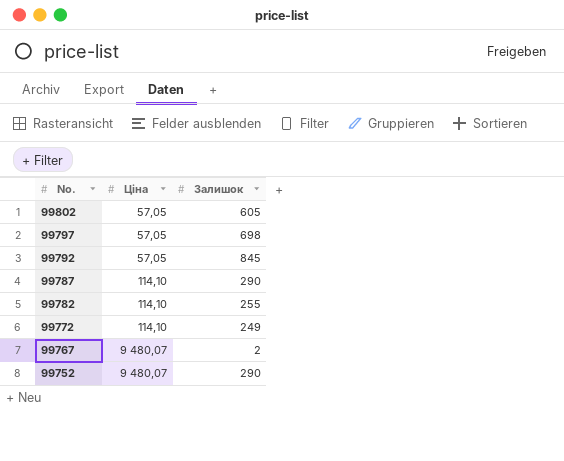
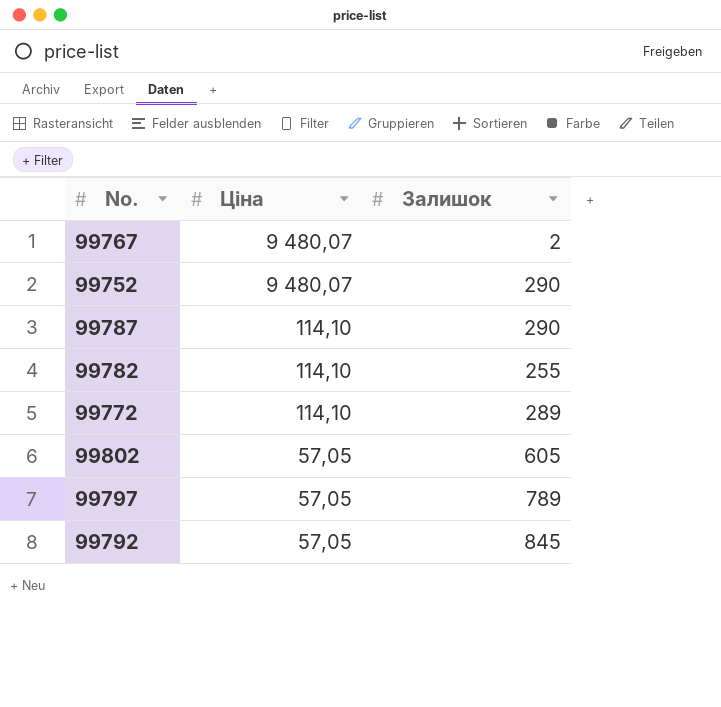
row order: No. descending -> Ціна descending
99772 | Залишок: 249 -> 289
99797 | Залишок: 698 -> 789

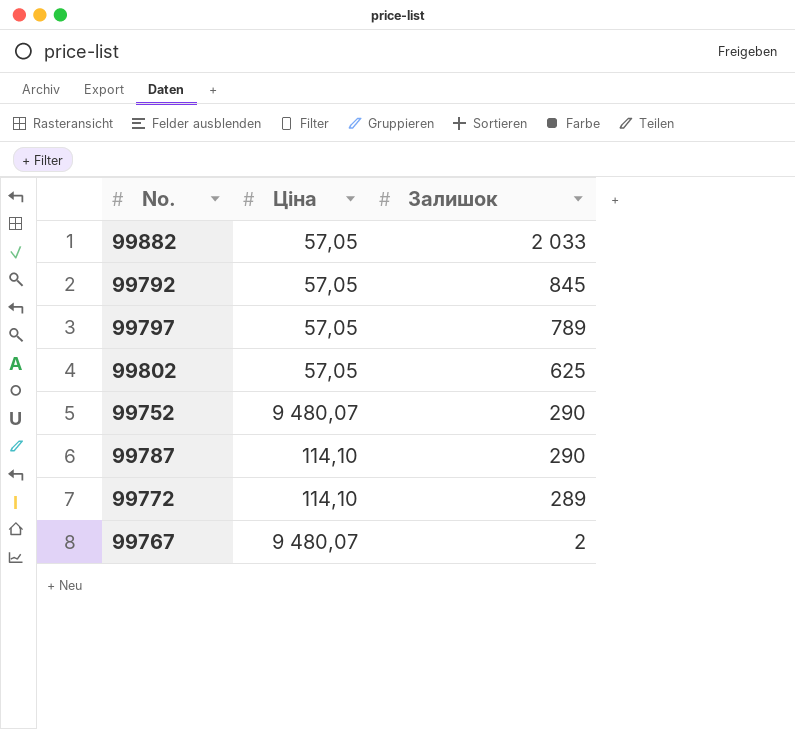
row order: Ціна descending -> Залишок descending
row 99782: 114,10 | 255 -> none
row 99882: none -> 57,05 | 2 033
99802 | Залишок: 605 -> 625

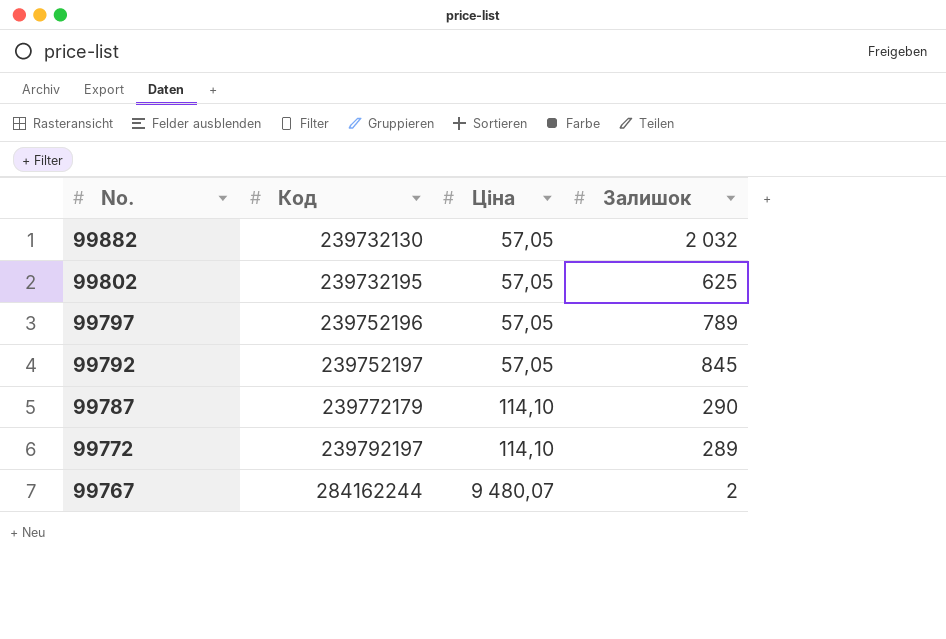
row order: Залишок descending -> No. descending
column Код | position: none -> 2
row 99752: 9 480,07 | 290 -> none
99882 | Залишок: 2 033 -> 2 032

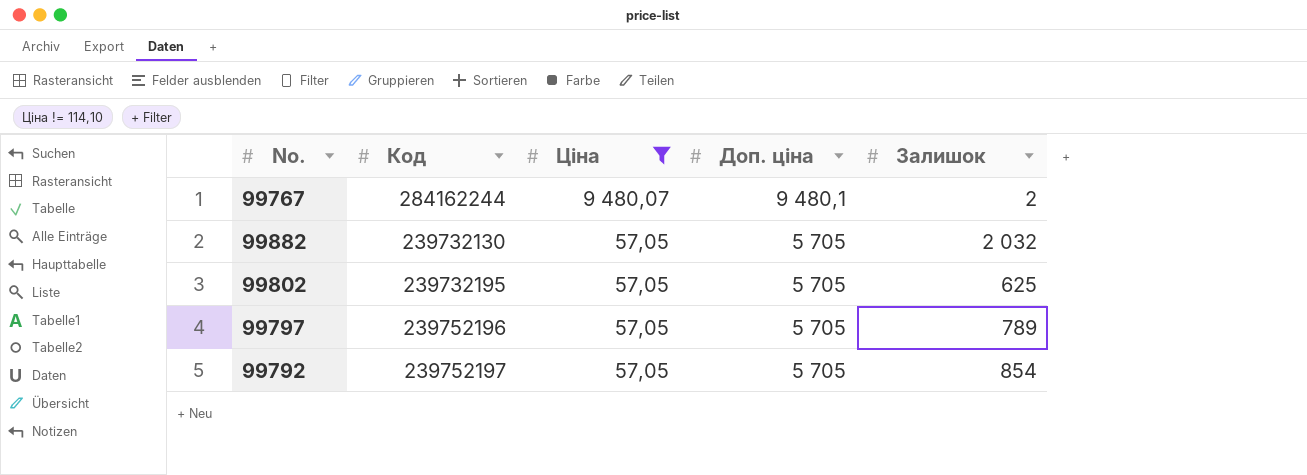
filter: none -> Ціна != 114,10
row order: No. descending -> Ціна descending
column Доп. ціна | position: none -> 4
99792 | Залишок: 845 -> 854

